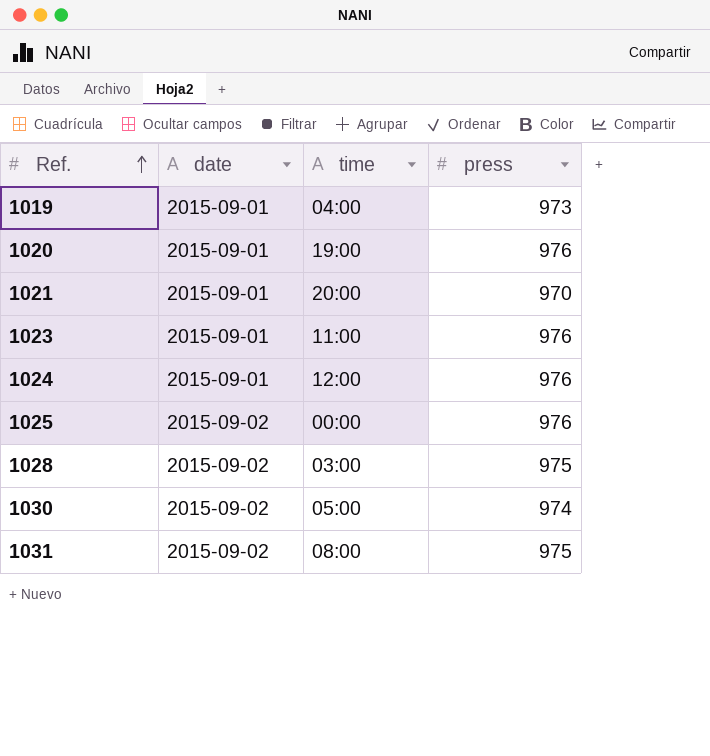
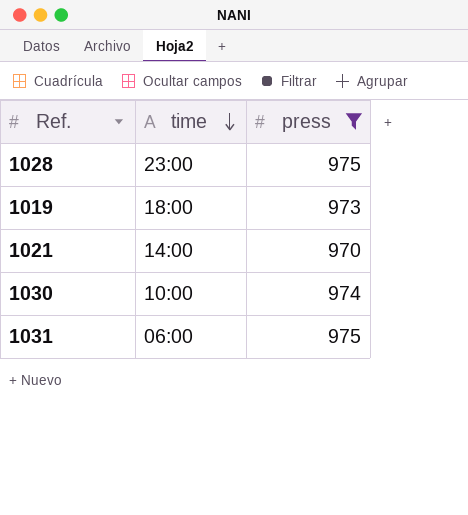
filter: none -> press != 976
row order: Ref. ascending -> time descending
column date | position: 2 -> none
1028 | time: 03:00 -> 23:00
1019 | time: 04:00 -> 18:00
1021 | time: 20:00 -> 14:00
1030 | time: 05:00 -> 10:00
1031 | time: 08:00 -> 06:00

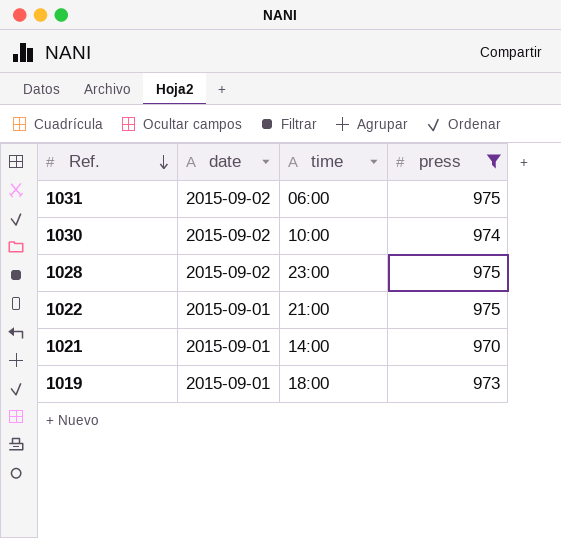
row order: time descending -> Ref. descending
column date | position: none -> 2
row 1022: none -> 2015-09-01 | 21:00 | 975

